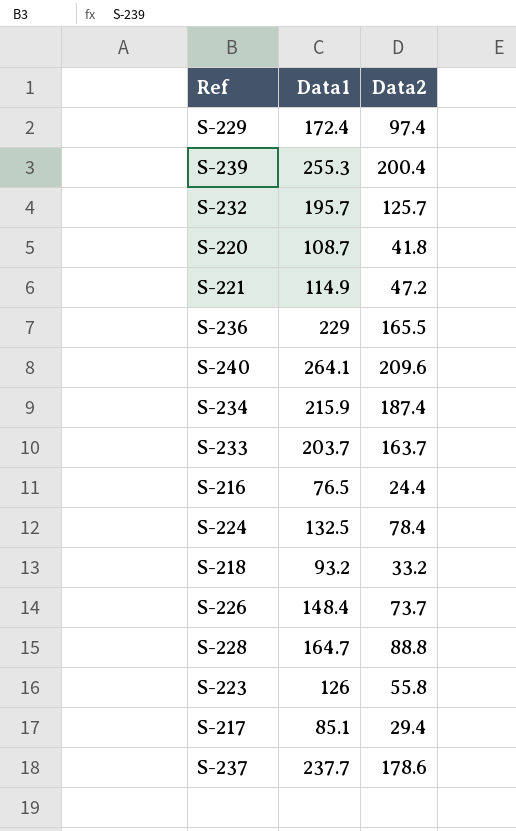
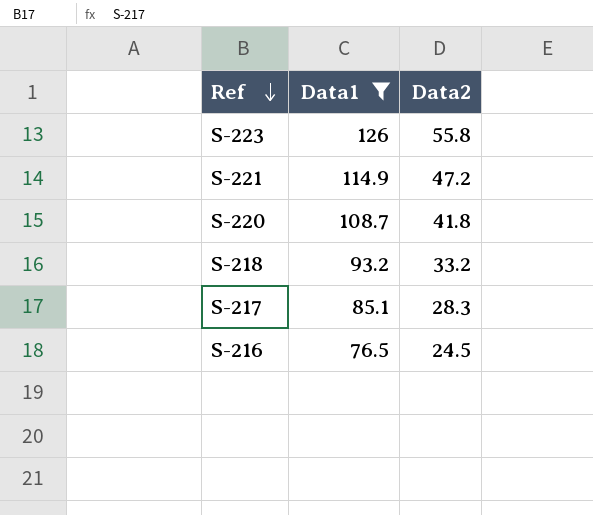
filter: none -> Data1 <= 126
row order: none -> Ref descending
S-217 | Data2: 29.4 -> 28.3
S-216 | Data2: 24.4 -> 24.5

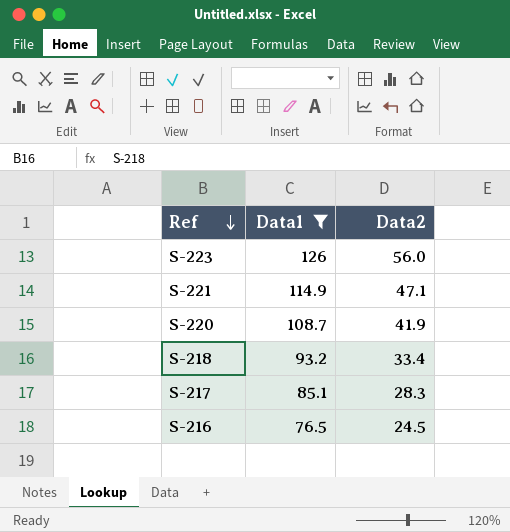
S-223 | Data2: 55.8 -> 56.0
S-221 | Data2: 47.2 -> 47.1
S-220 | Data2: 41.8 -> 41.9
S-218 | Data2: 33.2 -> 33.4

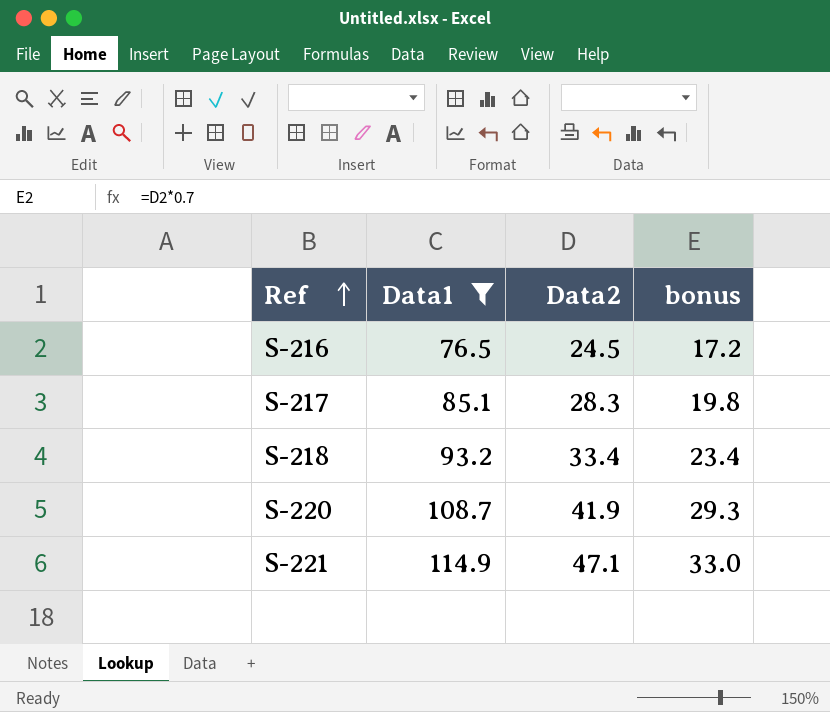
row order: Ref descending -> Ref ascending
column bonus | formula: none -> [Data2] * 0.7
row S-223: 126 | 56.0 -> none

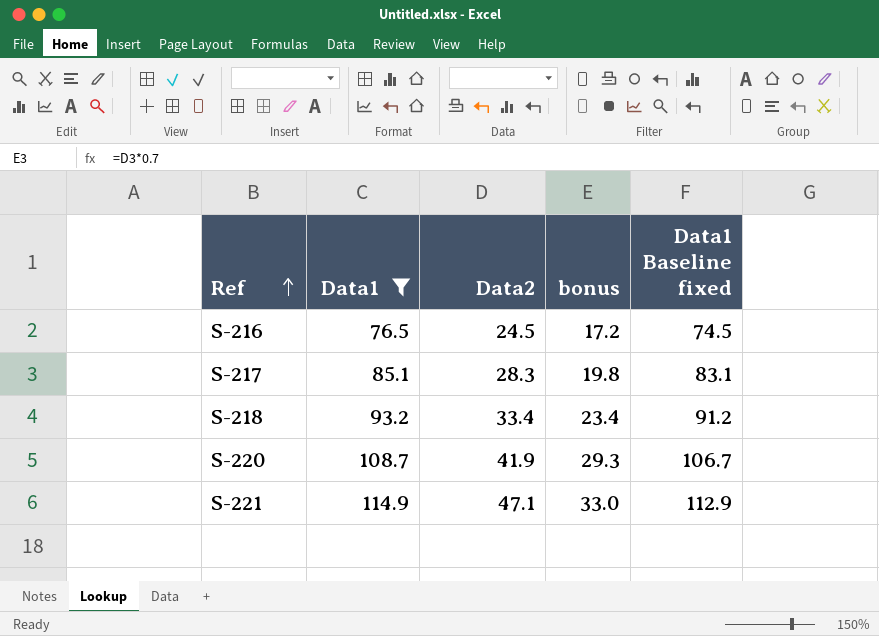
column Data1 Baseline fixed | formula: none -> [Data1] - 2

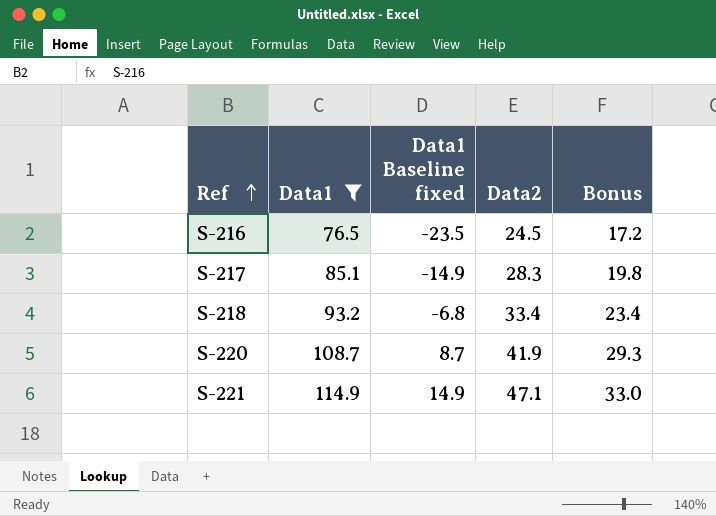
column Data1 Baseline fixed | formula: [Data1] - 2 -> [Data1] - 100
column Data1 Baseline fixed | position: 5 -> 3
column name: bonus -> Bonus

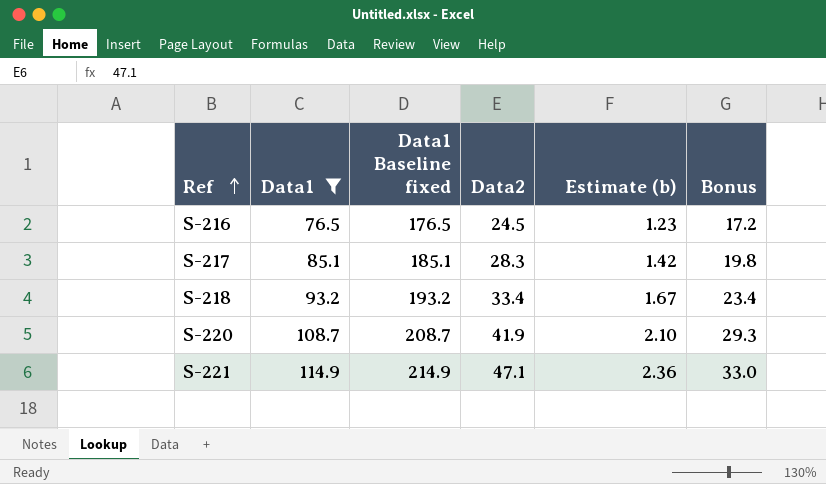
column Data1 Baseline fixed | formula: [Data1] - 100 -> [Data1] + 100
column Estimate (b) | formula: none -> [Data2] * 0.05

